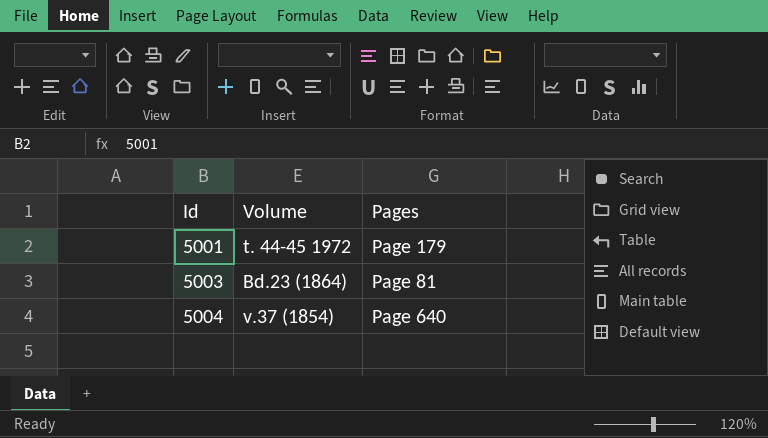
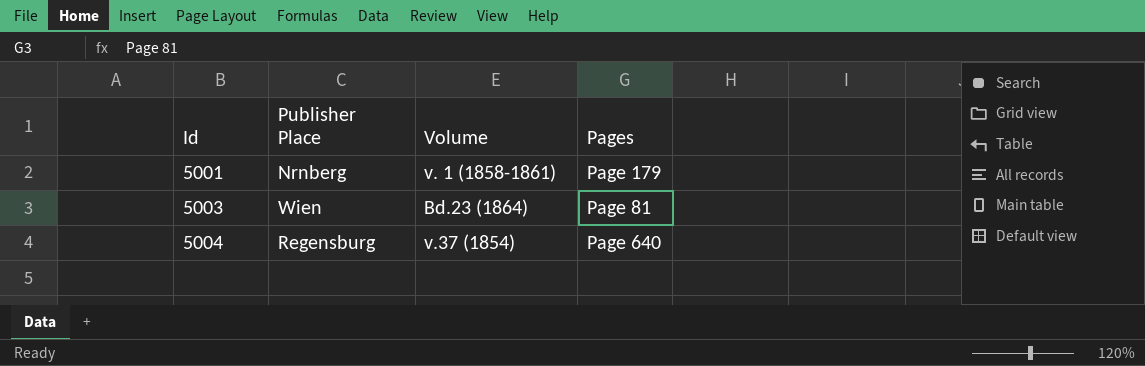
column Publisher Place | position: none -> 2
5001 | Volume: t. 44-45 1972 -> v. 1 (1858-1861)

